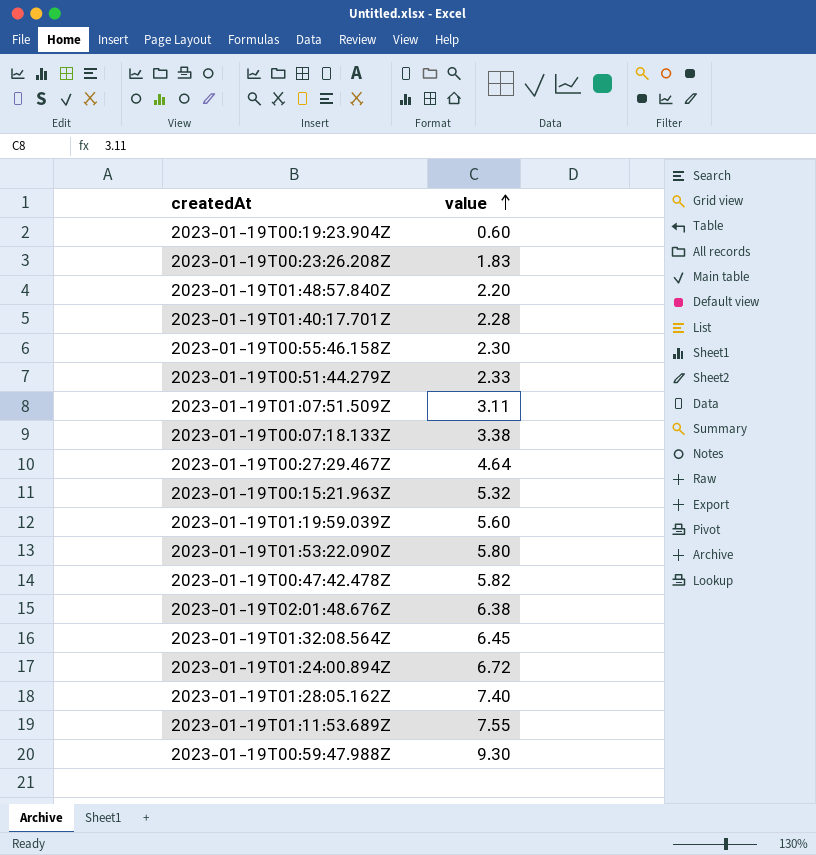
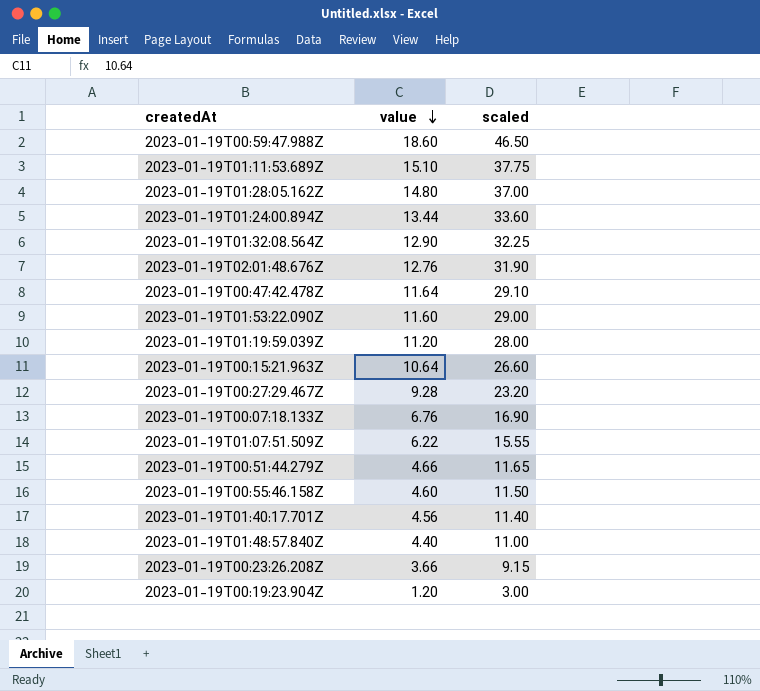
row order: value ascending -> value descending
column scaled | formula: none -> [value] * 2.5
2023-01-19T00:59:47.988Z | value: 9.30 -> 18.60
2023-01-19T01:11:53.689Z | value: 7.55 -> 15.10
2023-01-19T01:28:05.162Z | value: 7.40 -> 14.80
2023-01-19T01:24:00.894Z | value: 6.72 -> 13.44
2023-01-19T01:32:08.564Z | value: 6.45 -> 12.90
2023-01-19T02:01:48.676Z | value: 6.38 -> 12.76
2023-01-19T00:47:42.478Z | value: 5.82 -> 11.64
2023-01-19T01:53:22.090Z | value: 5.80 -> 11.60
2023-01-19T01:19:59.039Z | value: 5.60 -> 11.20
2023-01-19T00:15:21.963Z | value: 5.32 -> 10.64
2023-01-19T00:27:29.467Z | value: 4.64 -> 9.28
2023-01-19T00:07:18.133Z | value: 3.38 -> 6.76
2023-01-19T01:07:51.509Z | value: 3.11 -> 6.22
2023-01-19T00:51:44.279Z | value: 2.33 -> 4.66
2023-01-19T00:55:46.158Z | value: 2.30 -> 4.60
2023-01-19T01:40:17.701Z | value: 2.28 -> 4.56
2023-01-19T01:48:57.840Z | value: 2.20 -> 4.40
2023-01-19T00:23:26.208Z | value: 1.83 -> 3.66
2023-01-19T00:19:23.904Z | value: 0.60 -> 1.20

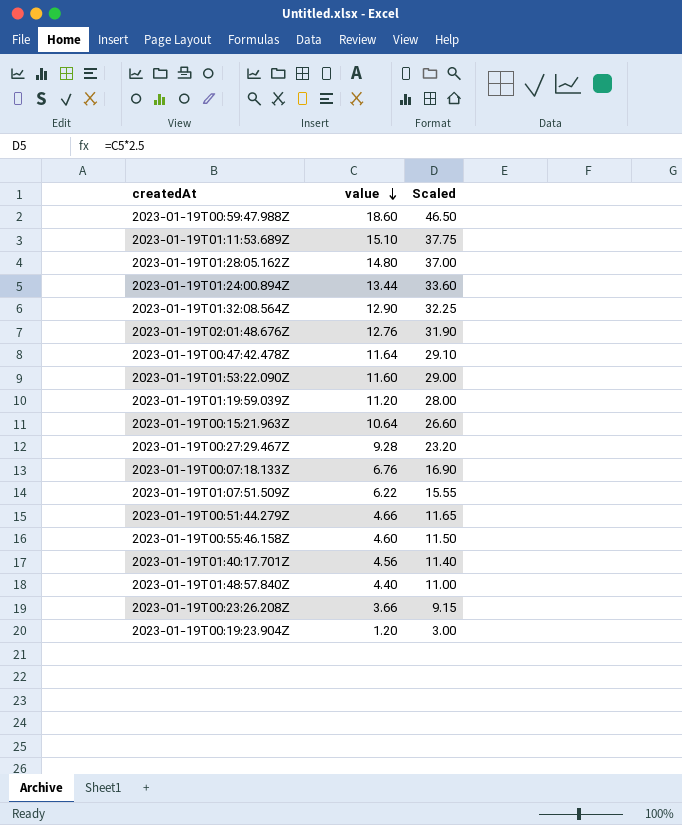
column name: scaled -> Scaled

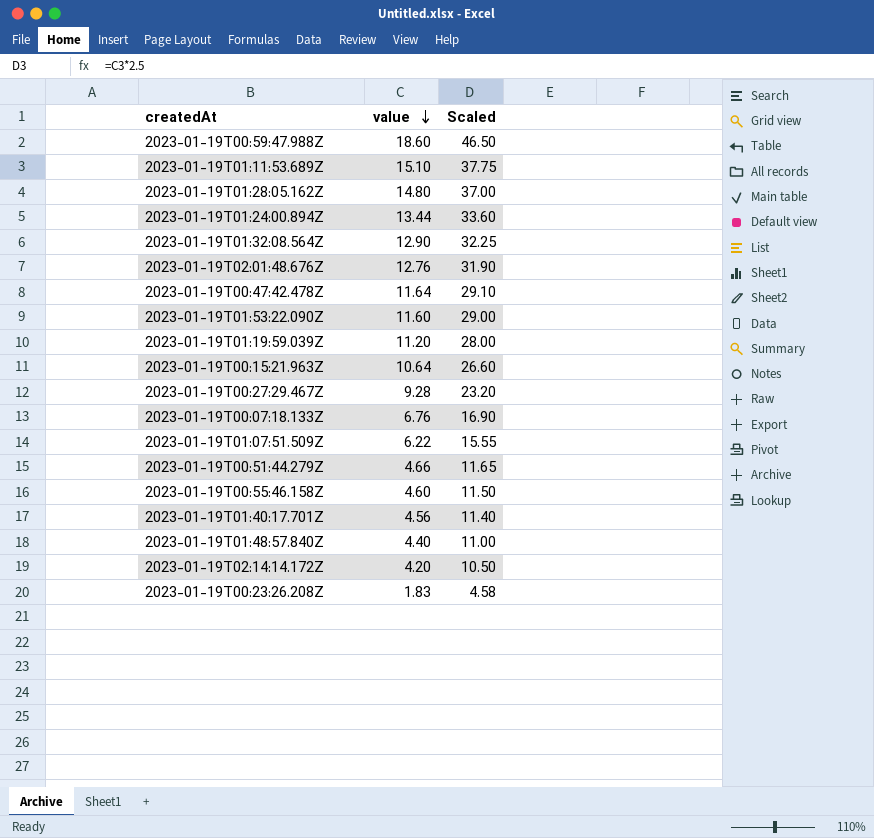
row 2023-01-19T00:19:23.904Z: 1.20 | 3.00 -> none
row 2023-01-19T02:14:14.172Z: none -> 4.20 | 10.50
2023-01-19T00:23:26.208Z | value: 3.66 -> 1.83
2023-01-19T00:23:26.208Z | Scaled: 9.15 -> 4.58

